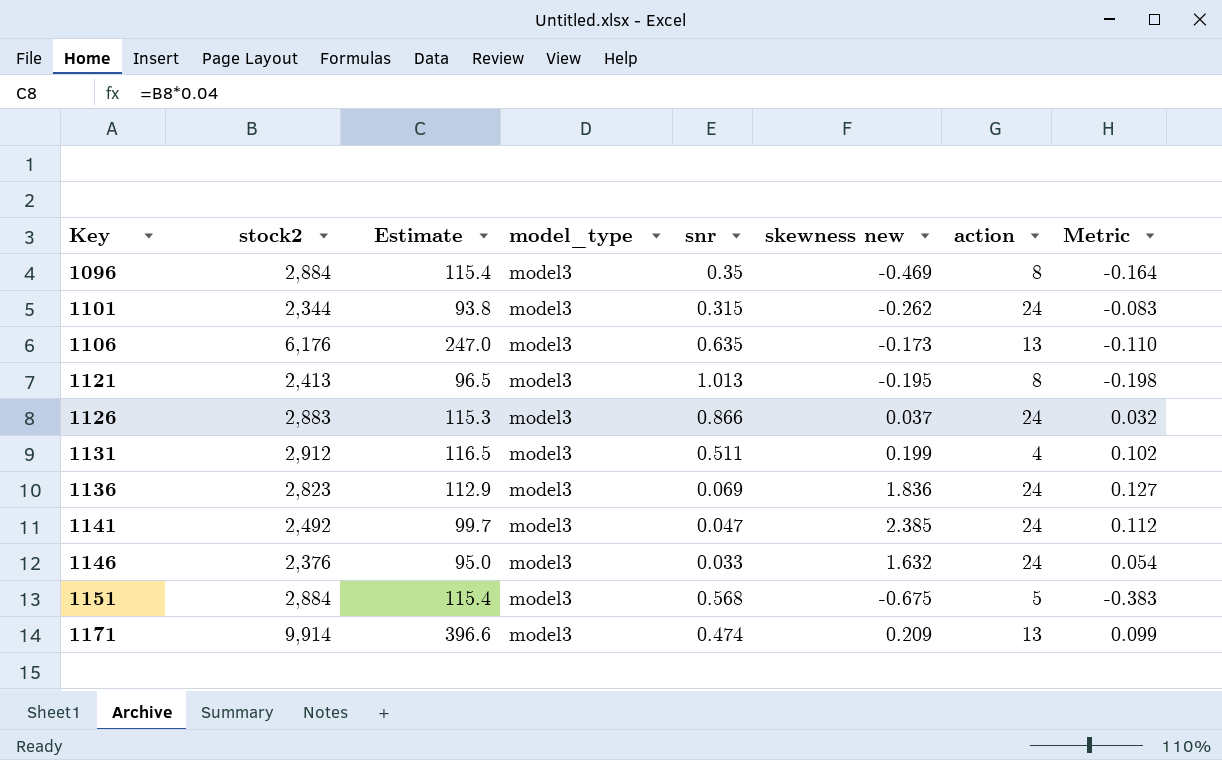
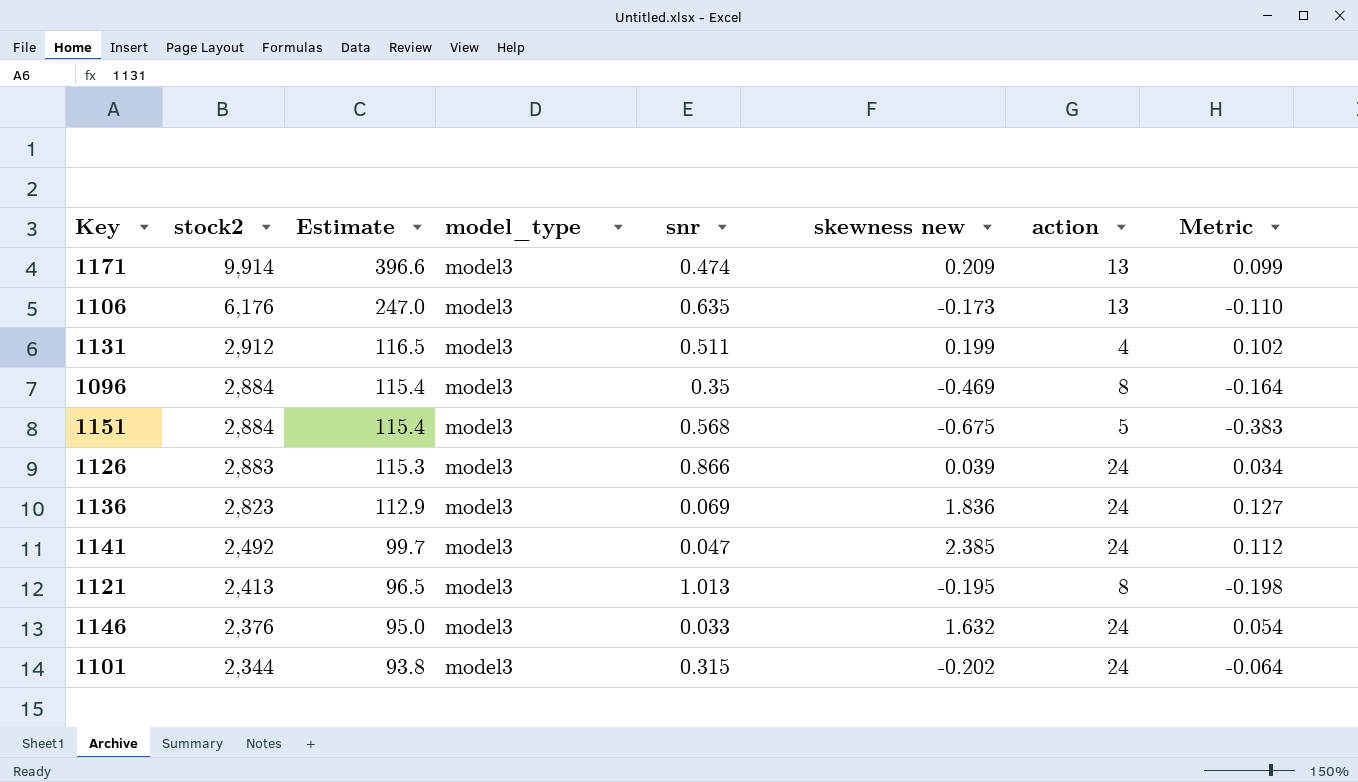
row order: Key ascending -> stock2 descending
1126 | skewness new: 0.037 -> 0.039
1126 | Metric: 0.032 -> 0.034
1101 | skewness new: -0.262 -> -0.202
1101 | Metric: -0.083 -> -0.064

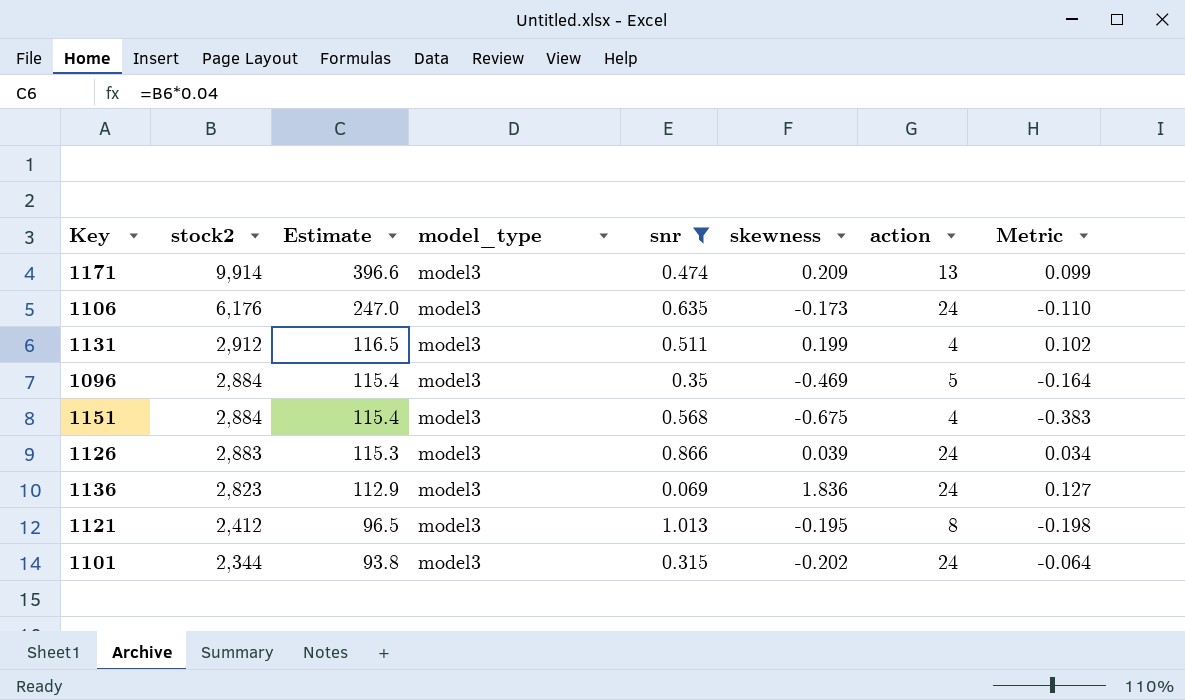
filter: none -> snr >= 0.069
column name: skewness new -> skewness
1106 | action: 13 -> 24
1096 | action: 8 -> 5
1151 | action: 5 -> 4
1121 | stock2: 2,413 -> 2,412

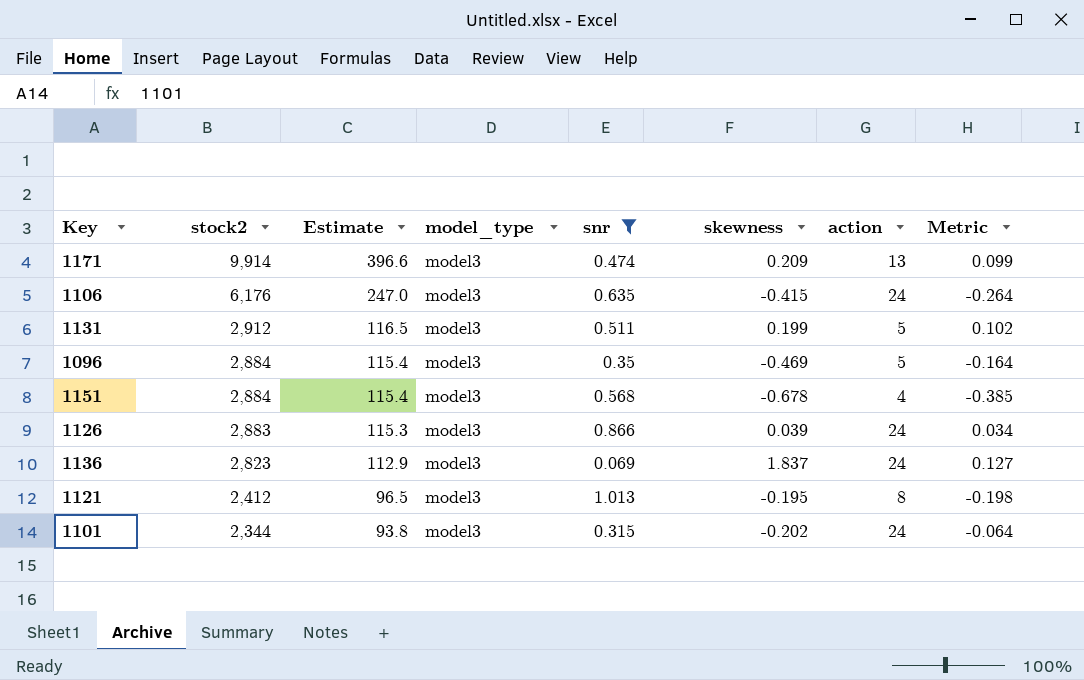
1106 | skewness: -0.173 -> -0.415
1106 | Metric: -0.110 -> -0.264
1131 | action: 4 -> 5
1151 | skewness: -0.675 -> -0.678
1151 | Metric: -0.383 -> -0.385
1136 | skewness: 1.836 -> 1.837

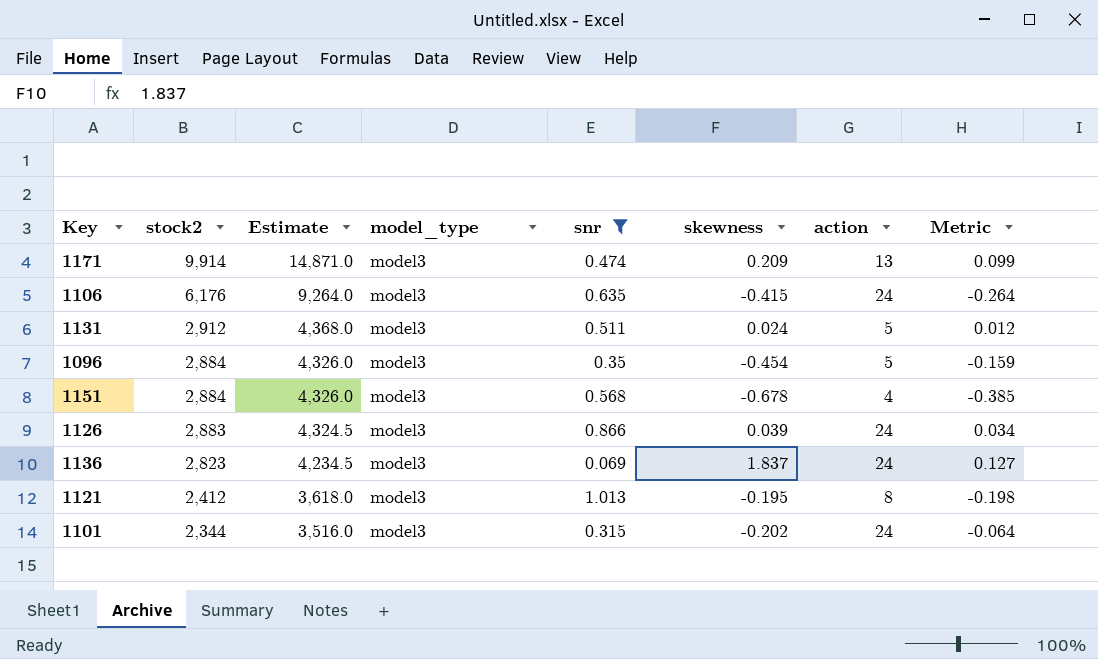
column Estimate | formula: [stock2] * 0.04 -> [stock2] * 1.5
1131 | skewness: 0.199 -> 0.024
1131 | Metric: 0.102 -> 0.012
1096 | skewness: -0.469 -> -0.454
1096 | Metric: -0.164 -> -0.159

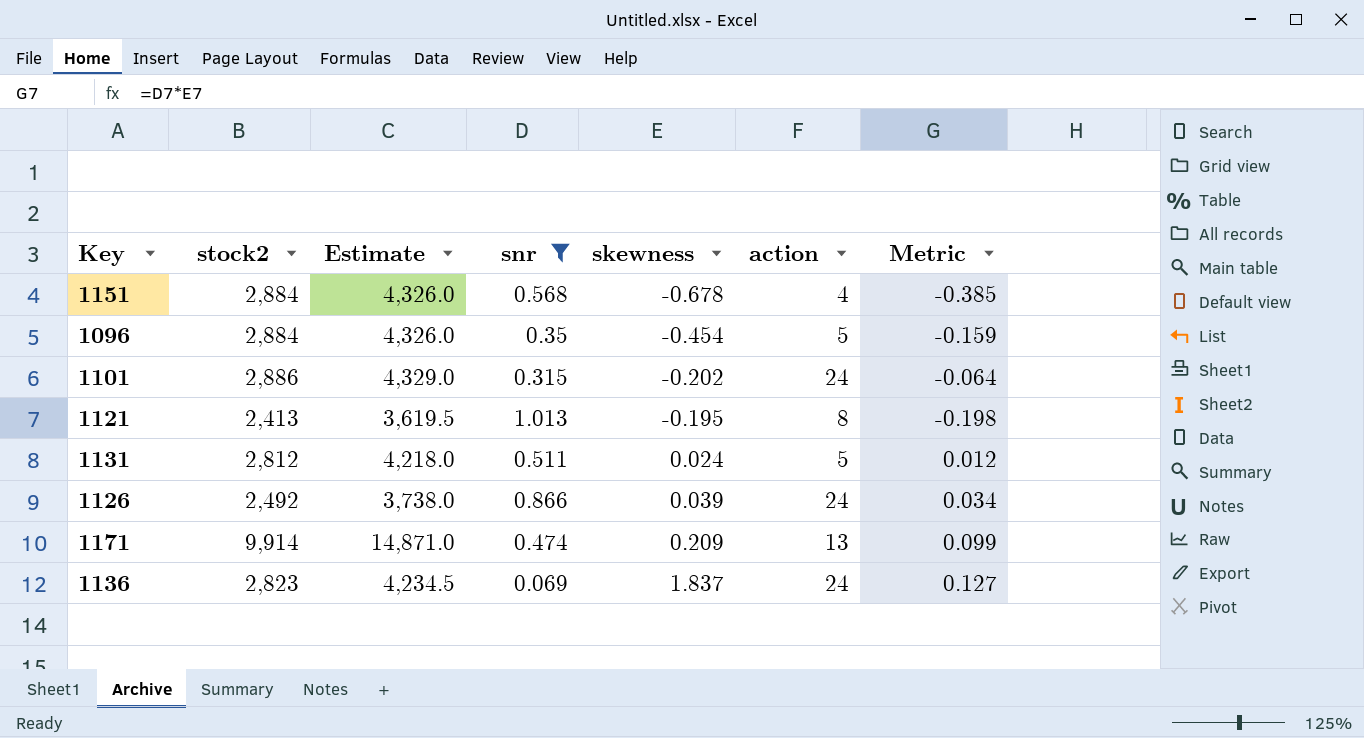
row order: stock2 descending -> skewness ascending
column model_type | position: 4 -> none
row 1106: 6,176 | 9,264.0 | model3 | 0.635 | -0.415 | 24 | -0.264 -> none
1101 | stock2: 2,344 -> 2,886
1101 | Estimate: 3,516.0 -> 4,329.0
1121 | stock2: 2,412 -> 2,413
1121 | Estimate: 3,618.0 -> 3,619.5
1131 | stock2: 2,912 -> 2,812
1131 | Estimate: 4,368.0 -> 4,218.0
1126 | stock2: 2,883 -> 2,492
1126 | Estimate: 4,324.5 -> 3,738.0

